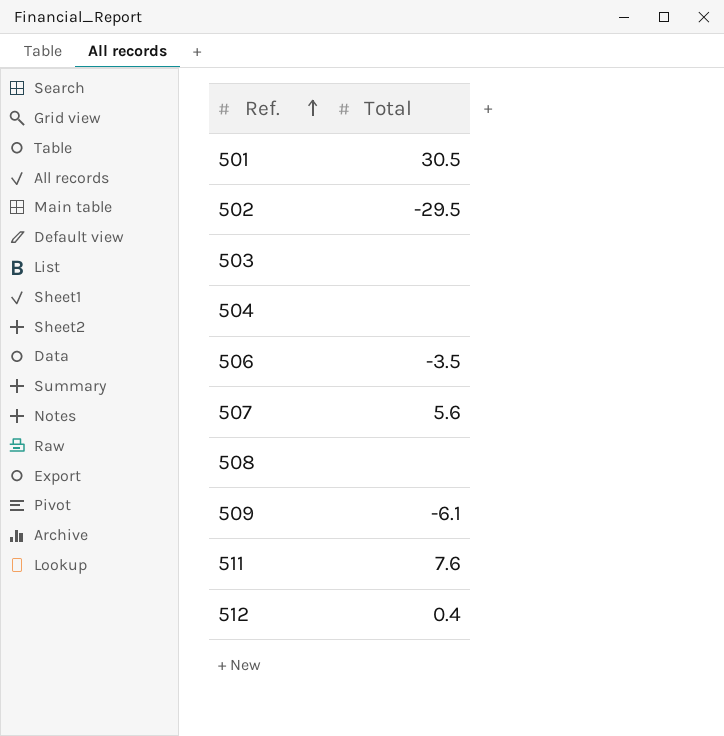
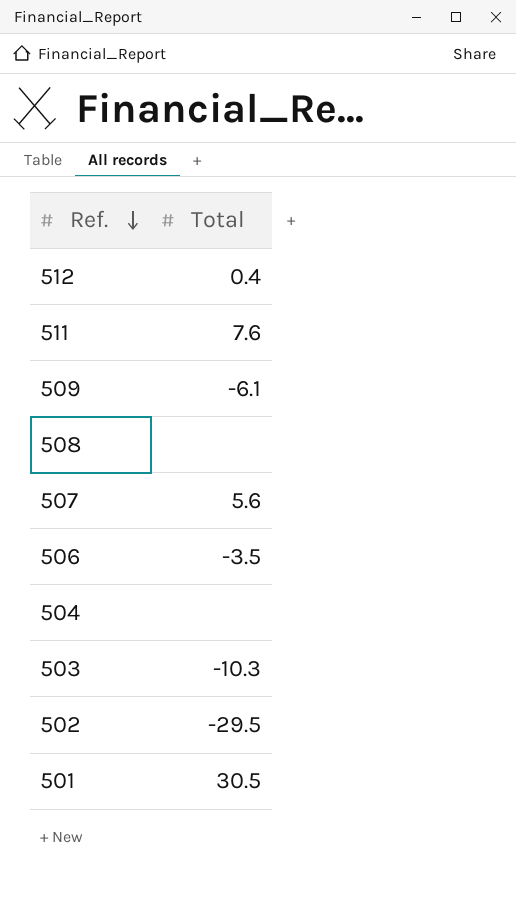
row order: Ref. ascending -> Ref. descending
503 | Total: none -> -10.3

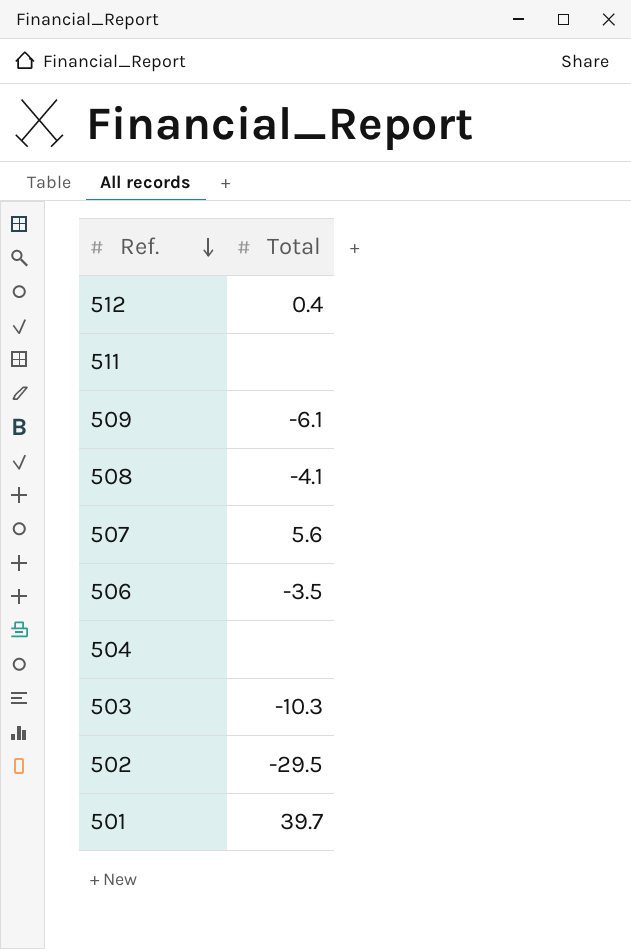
511 | Total: 7.6 -> none
508 | Total: none -> -4.1
501 | Total: 30.5 -> 39.7

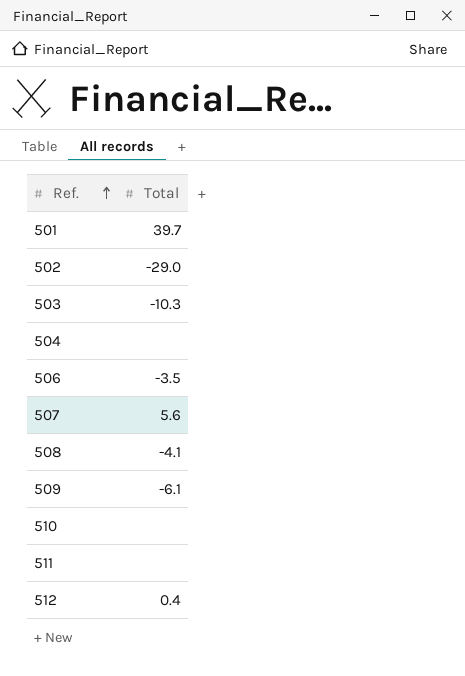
row order: Ref. descending -> Ref. ascending
502 | Total: -29.5 -> -29.0
row 510: none -> none

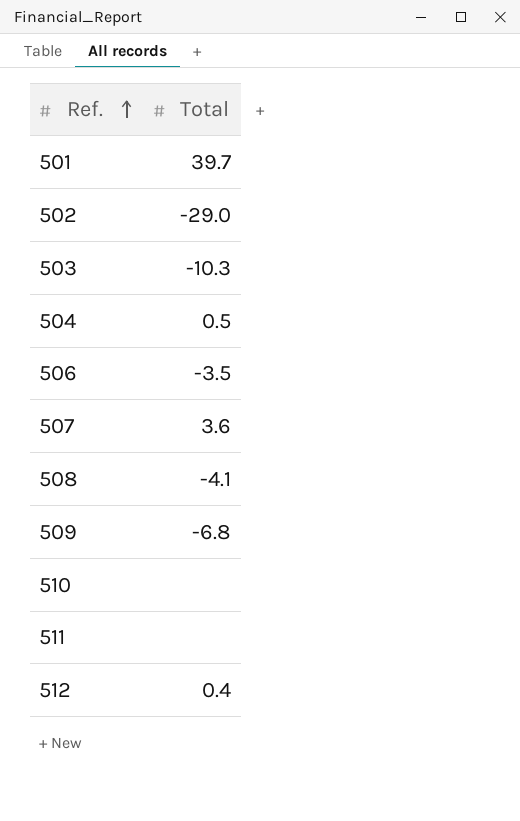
504 | Total: none -> 0.5
507 | Total: 5.6 -> 3.6
509 | Total: -6.1 -> -6.8

